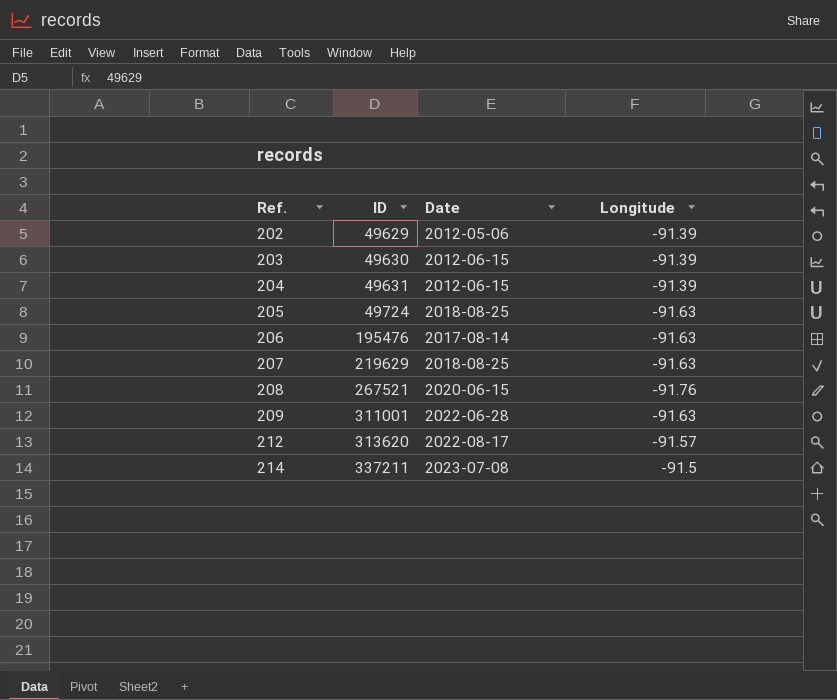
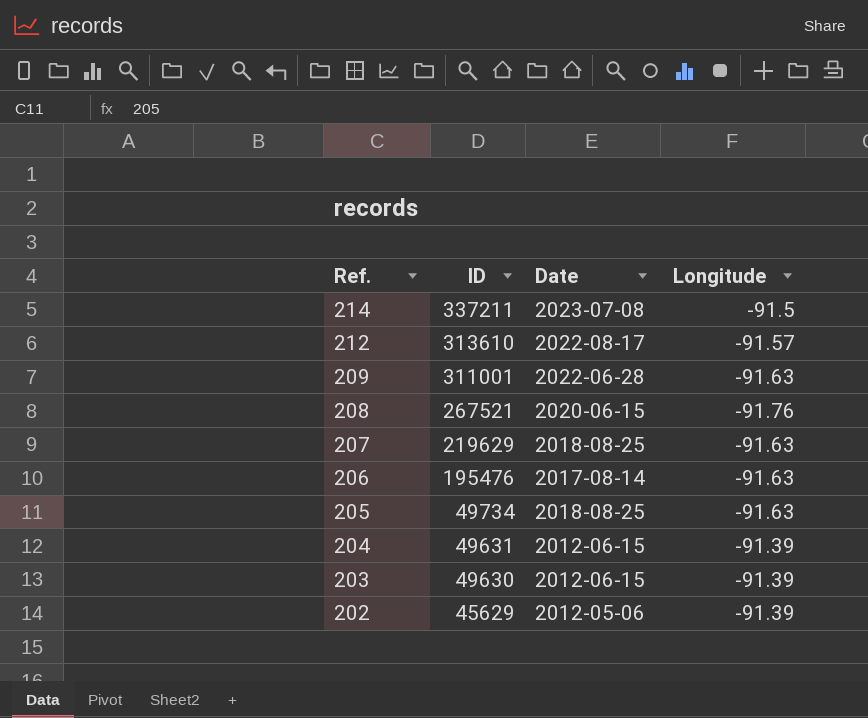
row order: Ref. ascending -> Ref. descending
212 | ID: 313620 -> 313610
205 | ID: 49724 -> 49734
202 | ID: 49629 -> 45629

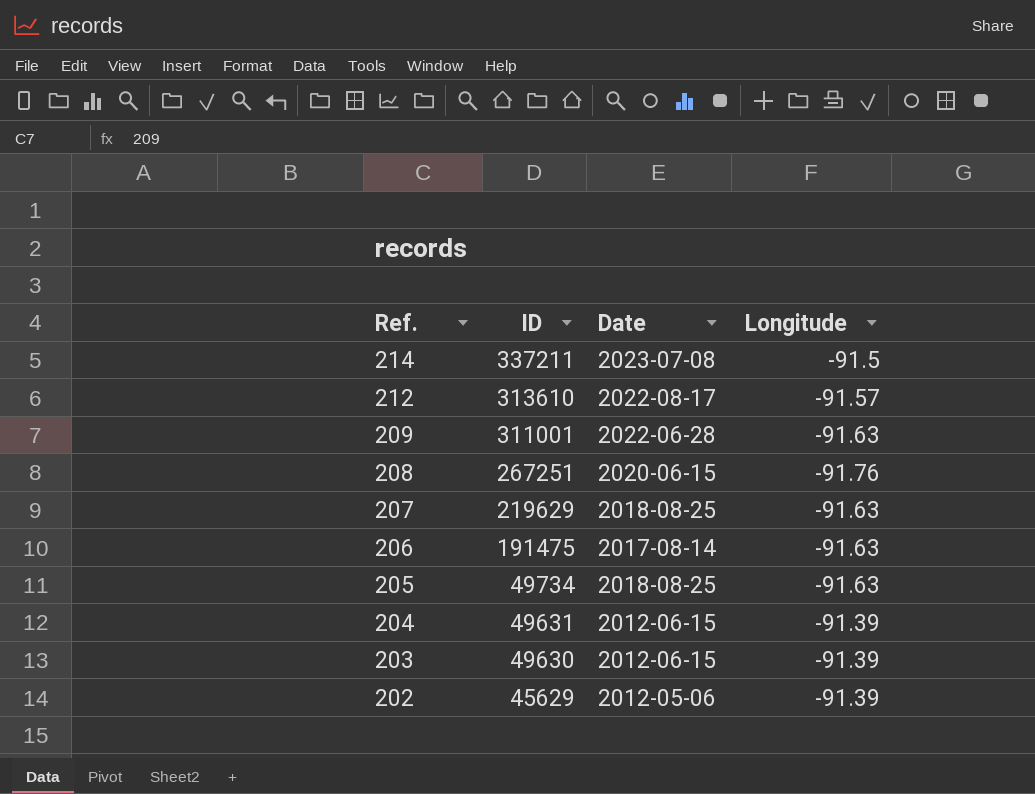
208 | ID: 267521 -> 267251
206 | ID: 195476 -> 191475

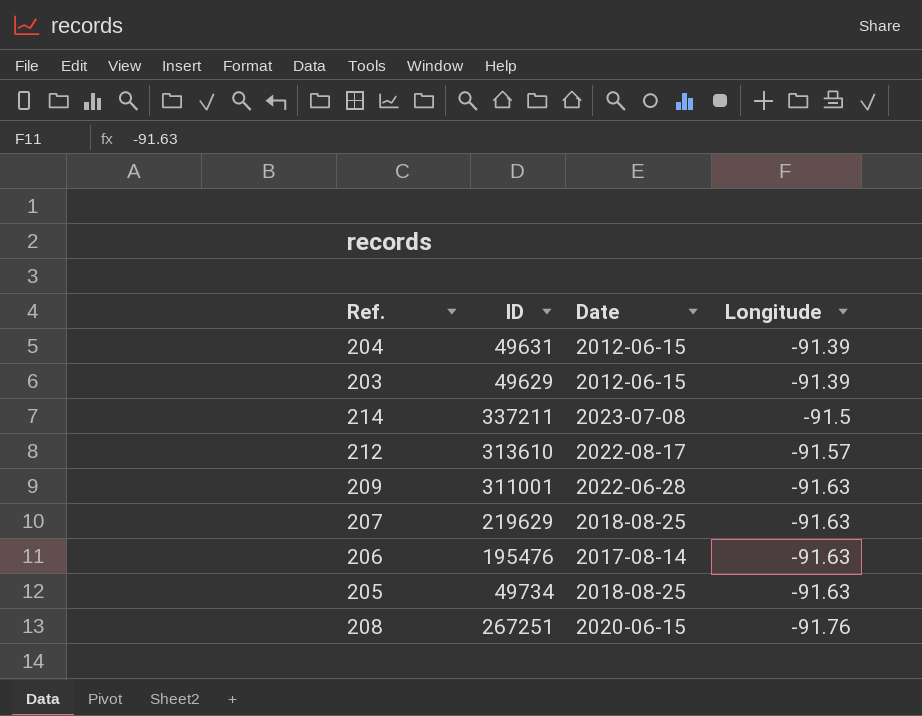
row order: Ref. descending -> Longitude descending
row 202: 45629 | 2012-05-06 | -91.39 -> none
203 | ID: 49630 -> 49629
206 | ID: 191475 -> 195476

